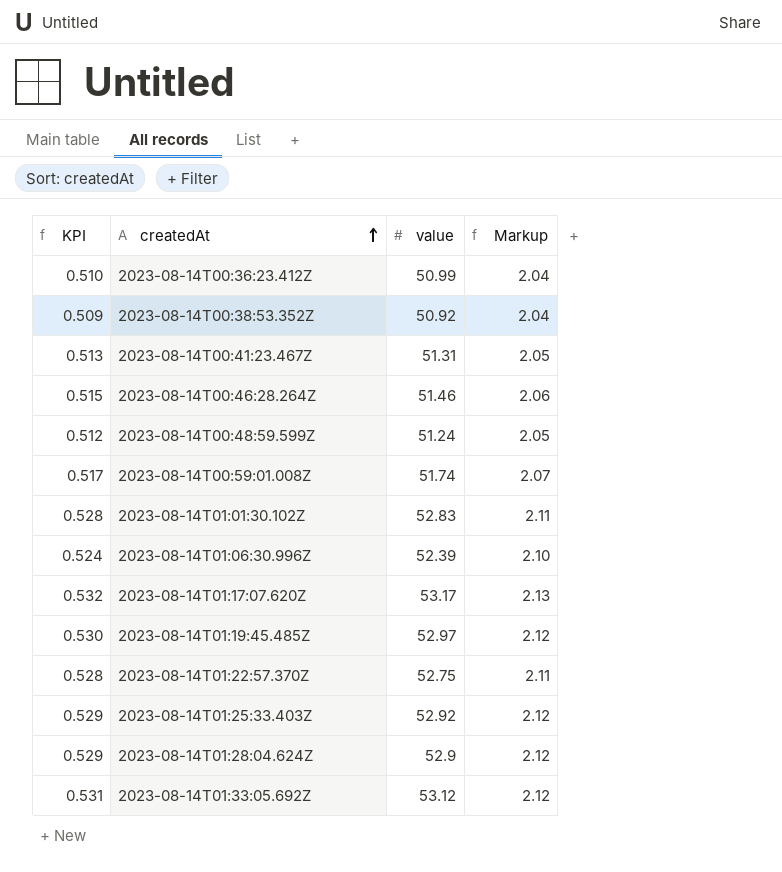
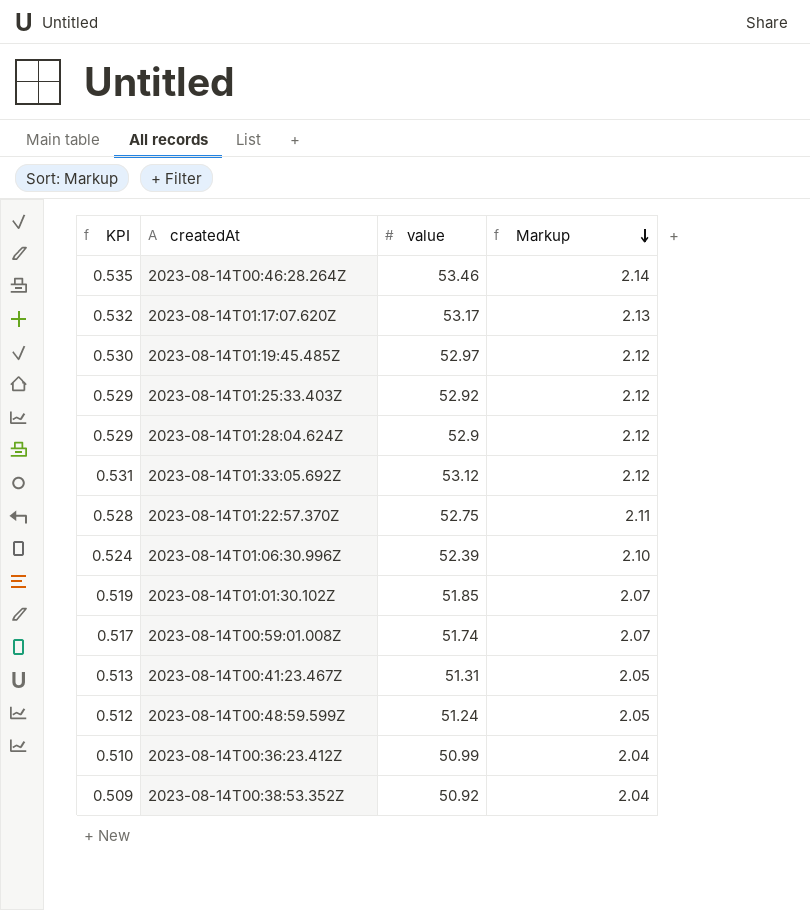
row order: createdAt ascending -> Markup descending
2023-08-14T00:46:28.264Z | KPI: 0.515 -> 0.535
2023-08-14T00:46:28.264Z | value: 51.46 -> 53.46
2023-08-14T00:46:28.264Z | Markup: 2.06 -> 2.14
2023-08-14T01:01:30.102Z | KPI: 0.528 -> 0.519
2023-08-14T01:01:30.102Z | value: 52.83 -> 51.85
2023-08-14T01:01:30.102Z | Markup: 2.11 -> 2.07

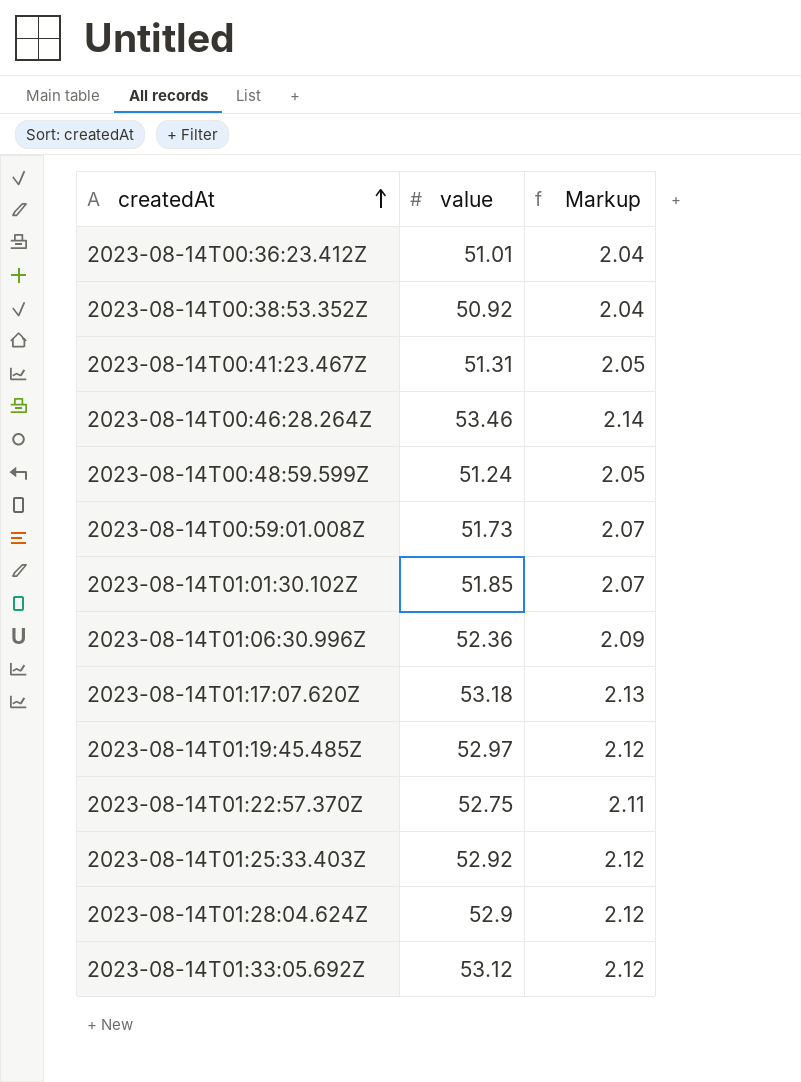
row order: Markup descending -> createdAt ascending
column KPI | formula: [value] * 0.01 -> none
2023-08-14T00:36:23.412Z | value: 50.99 -> 51.01
2023-08-14T00:59:01.008Z | value: 51.74 -> 51.73
2023-08-14T01:06:30.996Z | value: 52.39 -> 52.36
2023-08-14T01:06:30.996Z | Markup: 2.10 -> 2.09
2023-08-14T01:17:07.620Z | value: 53.17 -> 53.18

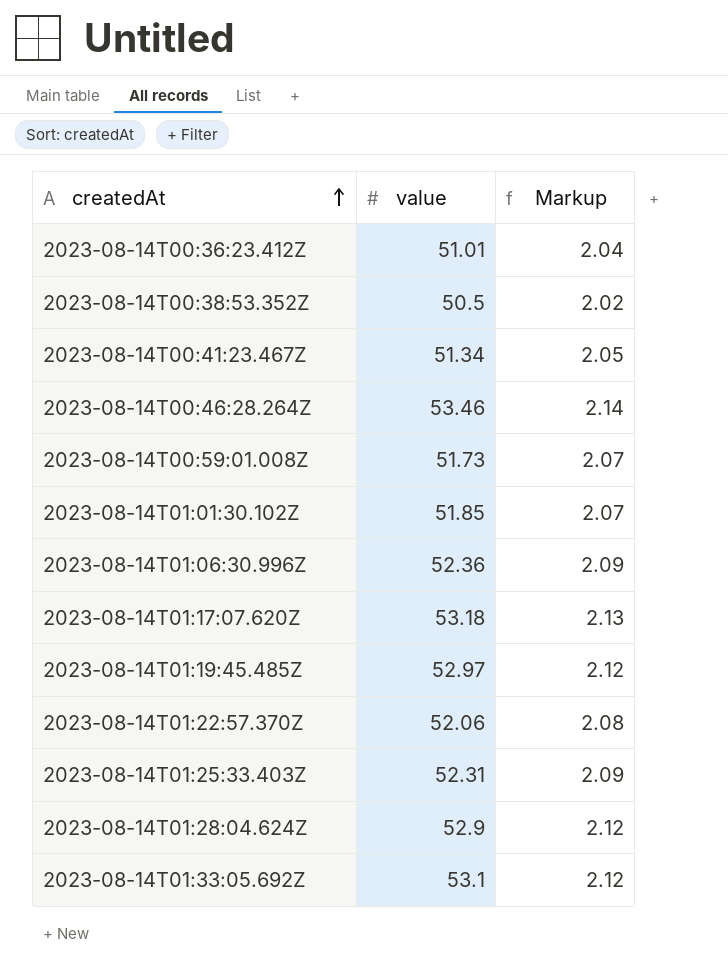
row 2023-08-14T00:48:59.599Z: 51.24 | 2.05 -> none
2023-08-14T00:38:53.352Z | value: 50.92 -> 50.5
2023-08-14T00:38:53.352Z | Markup: 2.04 -> 2.02
2023-08-14T00:41:23.467Z | value: 51.31 -> 51.34
2023-08-14T01:22:57.370Z | value: 52.75 -> 52.06
2023-08-14T01:22:57.370Z | Markup: 2.11 -> 2.08
2023-08-14T01:25:33.403Z | value: 52.92 -> 52.31
2023-08-14T01:25:33.403Z | Markup: 2.12 -> 2.09
2023-08-14T01:33:05.692Z | value: 53.12 -> 53.1

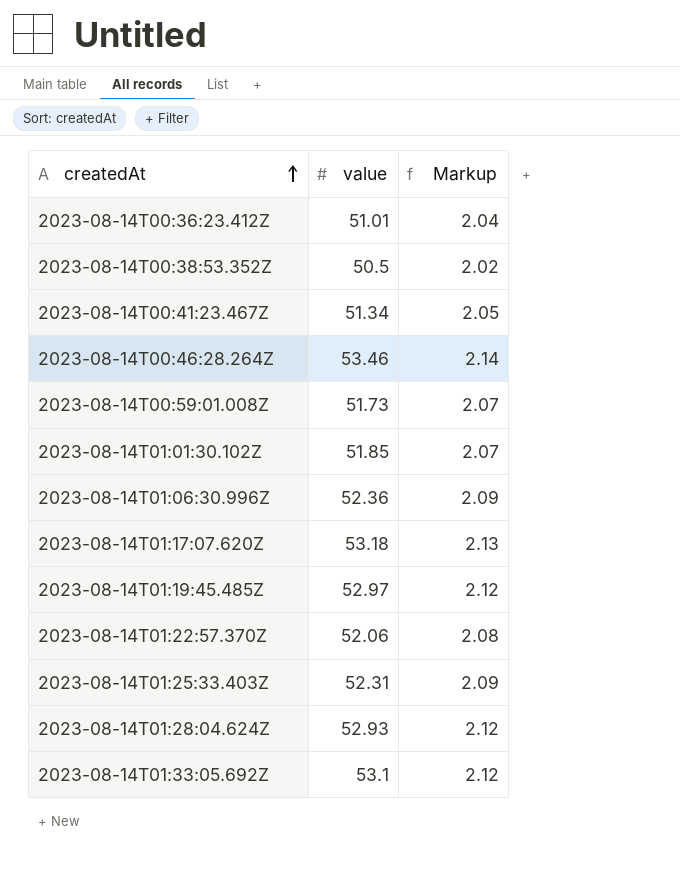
2023-08-14T01:28:04.624Z | value: 52.9 -> 52.93

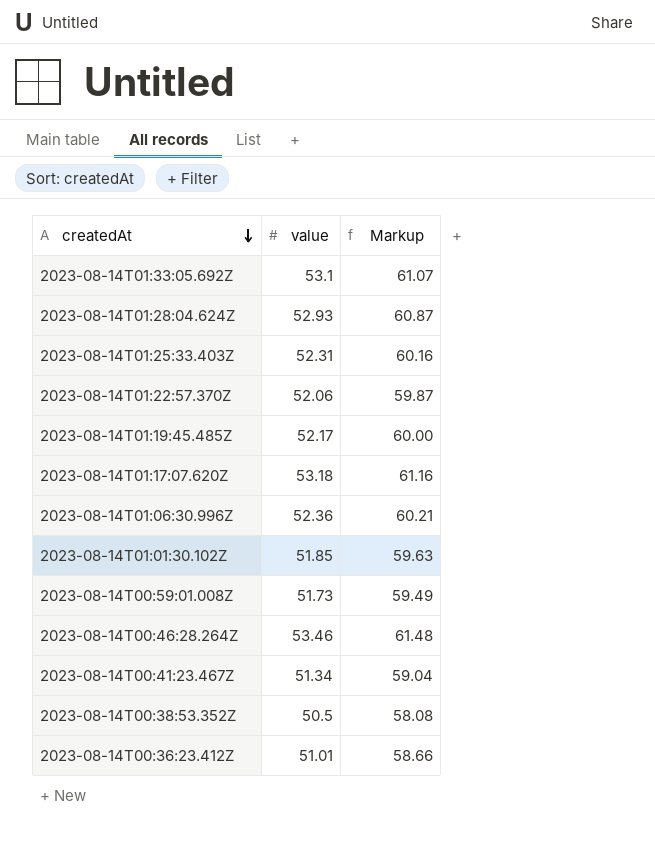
row order: createdAt ascending -> createdAt descending
column Markup | formula: [value] * 0.04 -> [value] * 1.15
2023-08-14T01:19:45.485Z | value: 52.97 -> 52.17

